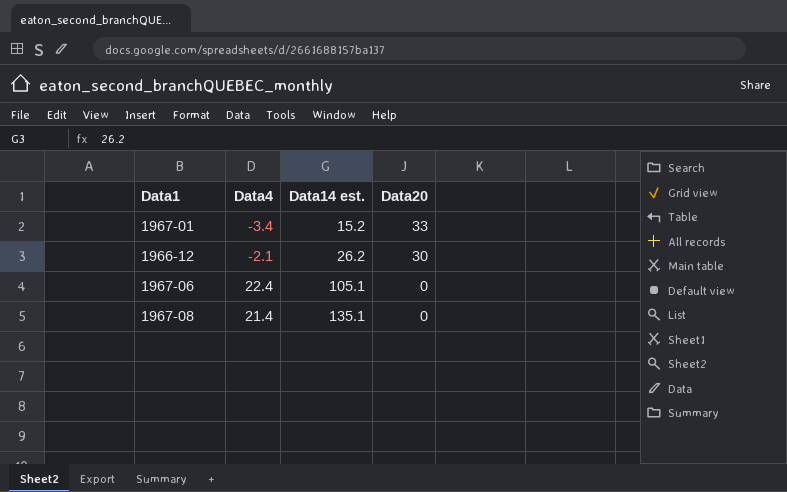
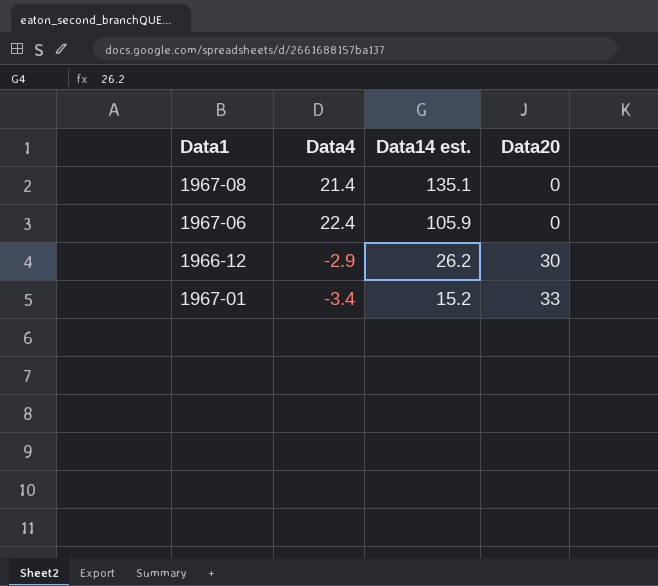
row order: Data14 est. ascending -> Data14 est. descending
1967-06 | Data14 est.: 105.1 -> 105.9
1966-12 | Data4: -2.1 -> -2.9

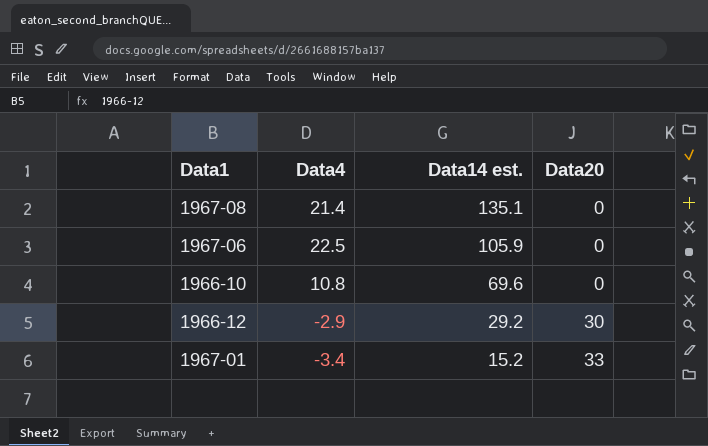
1967-06 | Data4: 22.4 -> 22.5
row 1966-10: none -> 10.8 | 69.6 | 0
1966-12 | Data14 est.: 26.2 -> 29.2

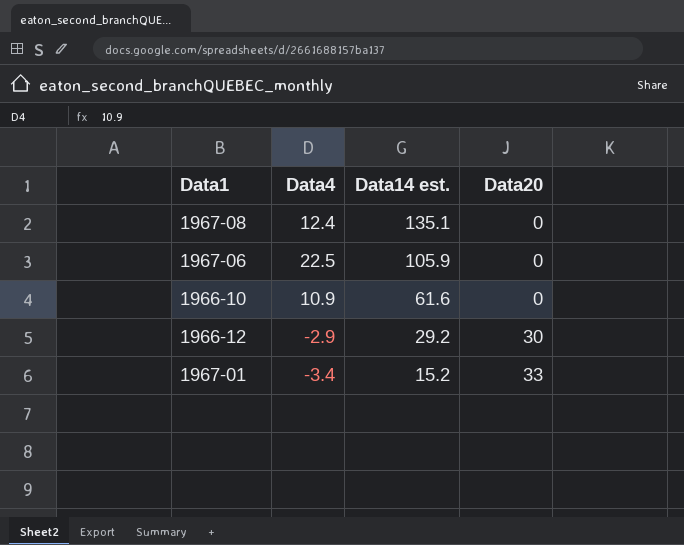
1967-08 | Data4: 21.4 -> 12.4
1966-10 | Data4: 10.8 -> 10.9
1966-10 | Data14 est.: 69.6 -> 61.6

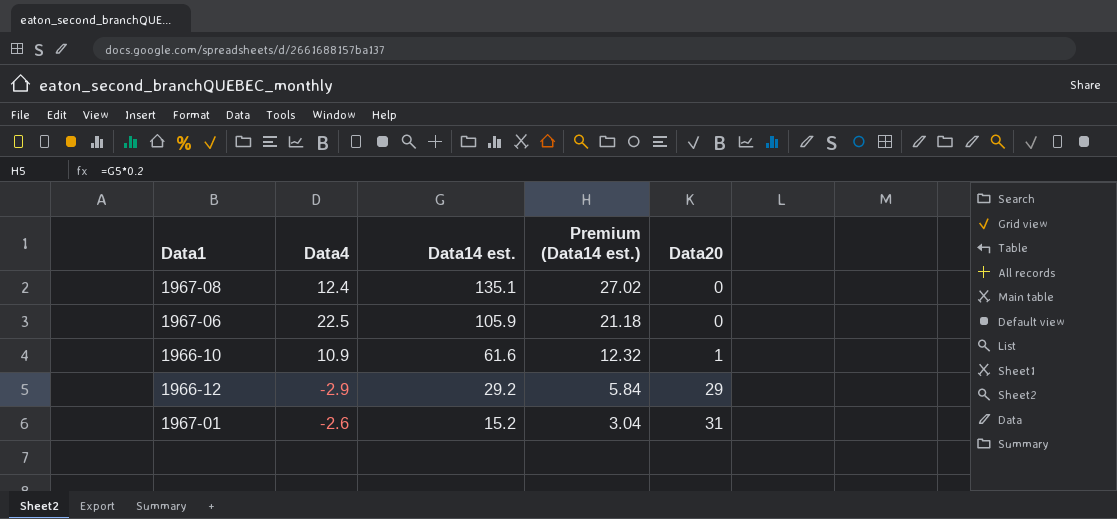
column Premium (Data14 est.) | formula: none -> [Data14 est.] * 0.2
1966-10 | Data20: 0 -> 1
1966-12 | Data20: 30 -> 29
1967-01 | Data4: -3.4 -> -2.6
1967-01 | Data20: 33 -> 31

